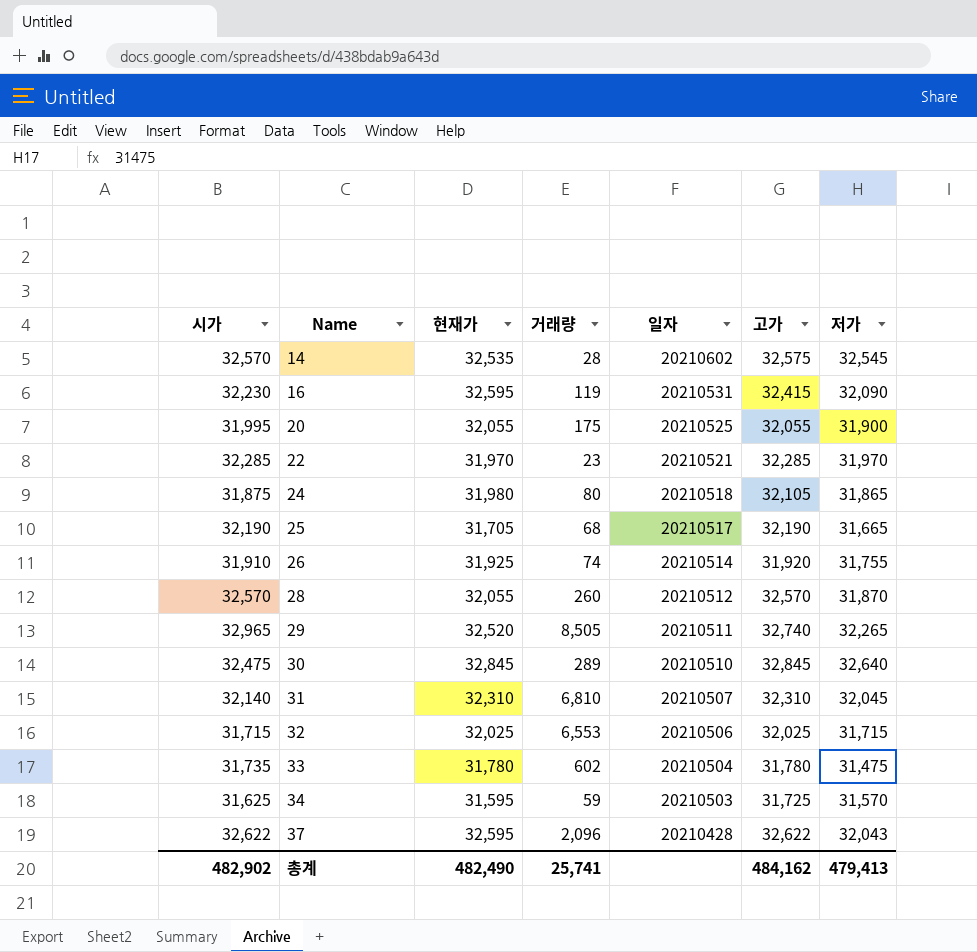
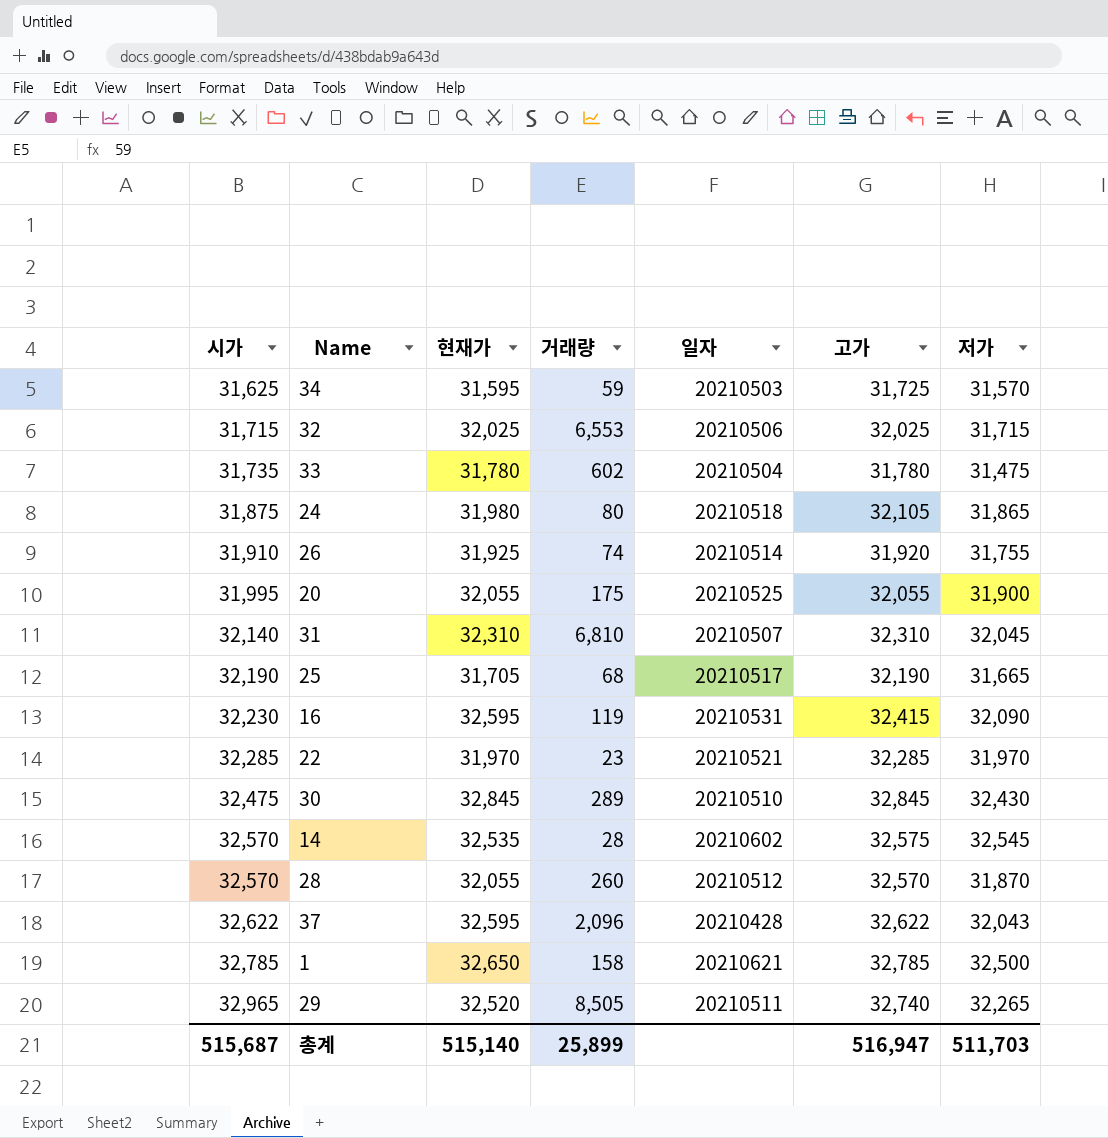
row order: Name ascending -> 시가 ascending
30 | 저가: 32,640 -> 32,430
row 1: none -> 32,785 | 32,650 | 158 | 20210621 | 32,785 | 32,500
총계 | 시가: 482,902 -> 515,687
총계 | 현재가: 482,490 -> 515,140
총계 | 거래량: 25,741 -> 25,899
총계 | 고가: 484,162 -> 516,947
총계 | 저가: 479,413 -> 511,703

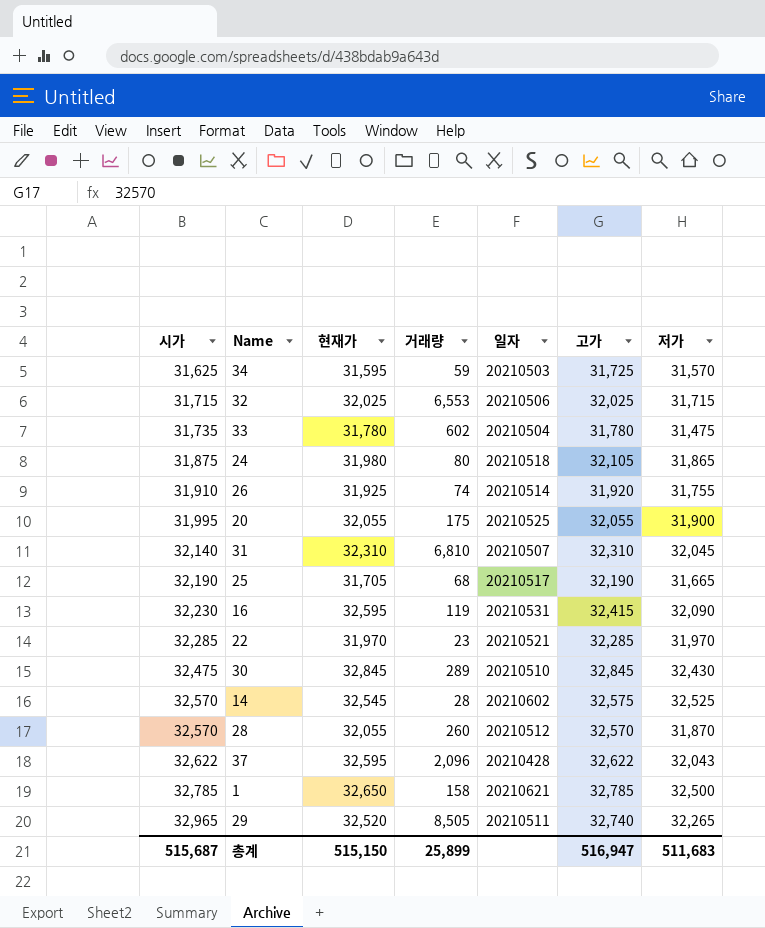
14 | 현재가: 32,535 -> 32,545
14 | 저가: 32,545 -> 32,525
총계 | 현재가: 515,140 -> 515,150
총계 | 저가: 511,703 -> 511,683

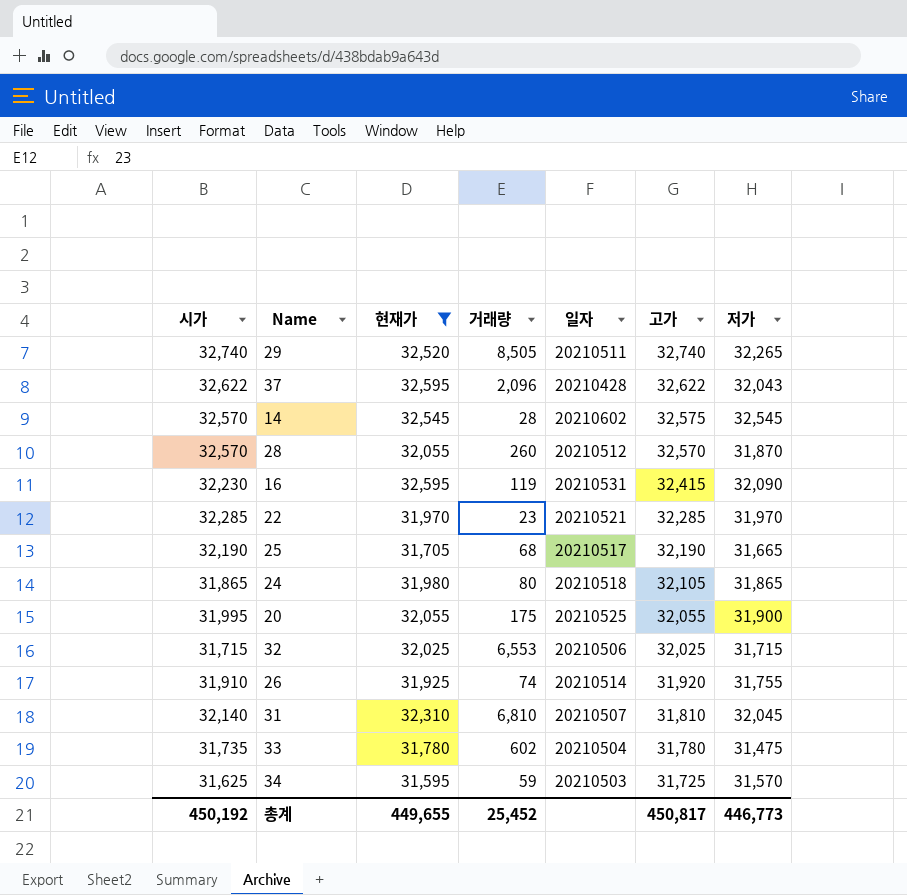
filter: none -> 현재가 <= 32,595
row order: 시가 ascending -> 고가 descending
29 | 시가: 32,965 -> 32,740
14 | 저가: 32,525 -> 32,545
24 | 시가: 31,875 -> 31,865
31 | 고가: 32,310 -> 31,810
총계 | 시가: 515,687 -> 450,192
총계 | 현재가: 515,150 -> 449,655
총계 | 거래량: 25,899 -> 25,452
총계 | 고가: 516,947 -> 450,817
총계 | 저가: 511,683 -> 446,773

